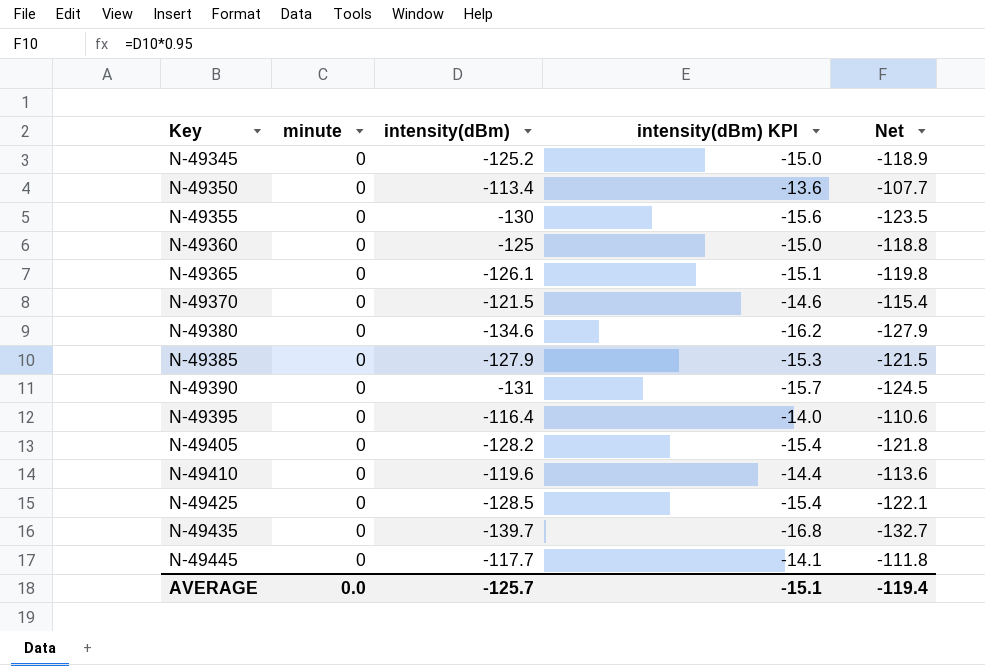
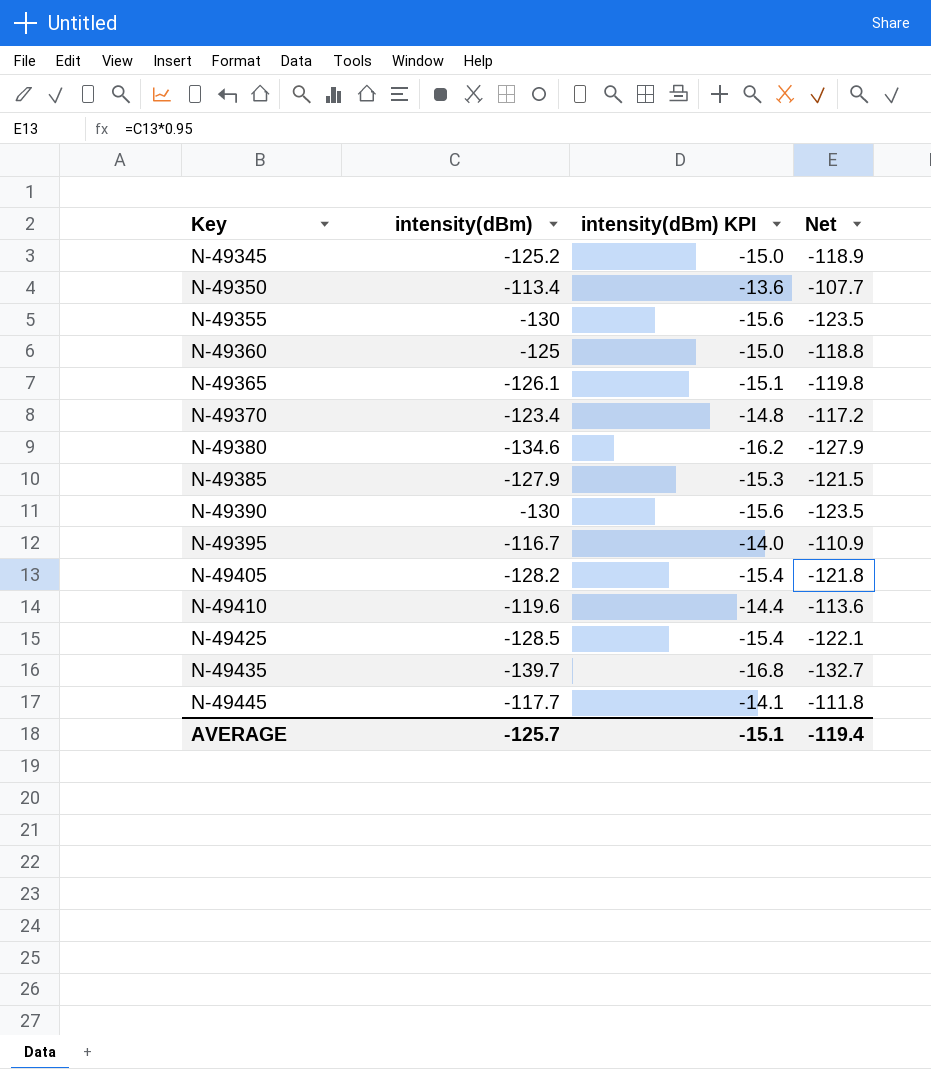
column minute | position: 2 -> none
N-49370 | intensity(dBm): -121.5 -> -123.4
N-49370 | intensity(dBm) KPI: -14.6 -> -14.8
N-49370 | Net: -115.4 -> -117.2
N-49390 | intensity(dBm): -131 -> -130
N-49390 | intensity(dBm) KPI: -15.7 -> -15.6
N-49390 | Net: -124.5 -> -123.5
N-49395 | intensity(dBm): -116.4 -> -116.7
N-49395 | Net: -110.6 -> -110.9

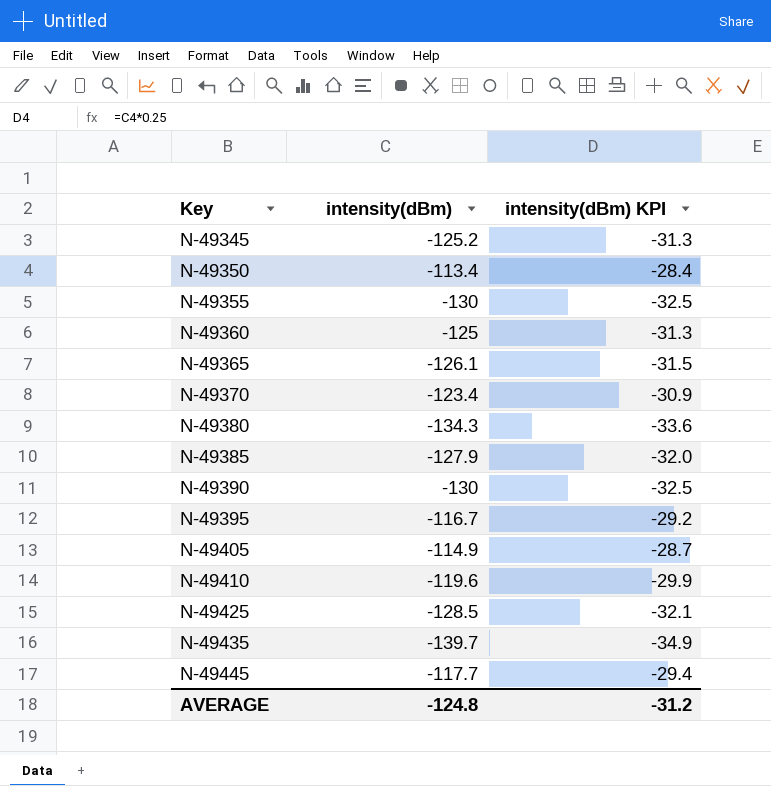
column Net | formula: [intensity(dBm)] * 0.95 -> none
column intensity(dBm) KPI | formula: [intensity(dBm)] * 0.12 -> [intensity(dBm)] * 0.25
N-49380 | intensity(dBm): -134.6 -> -134.3
N-49405 | intensity(dBm): -128.2 -> -114.9
AVERAGE | intensity(dBm): -125.7 -> -124.8
AVERAGE | intensity(dBm) KPI: -15.1 -> -31.2

